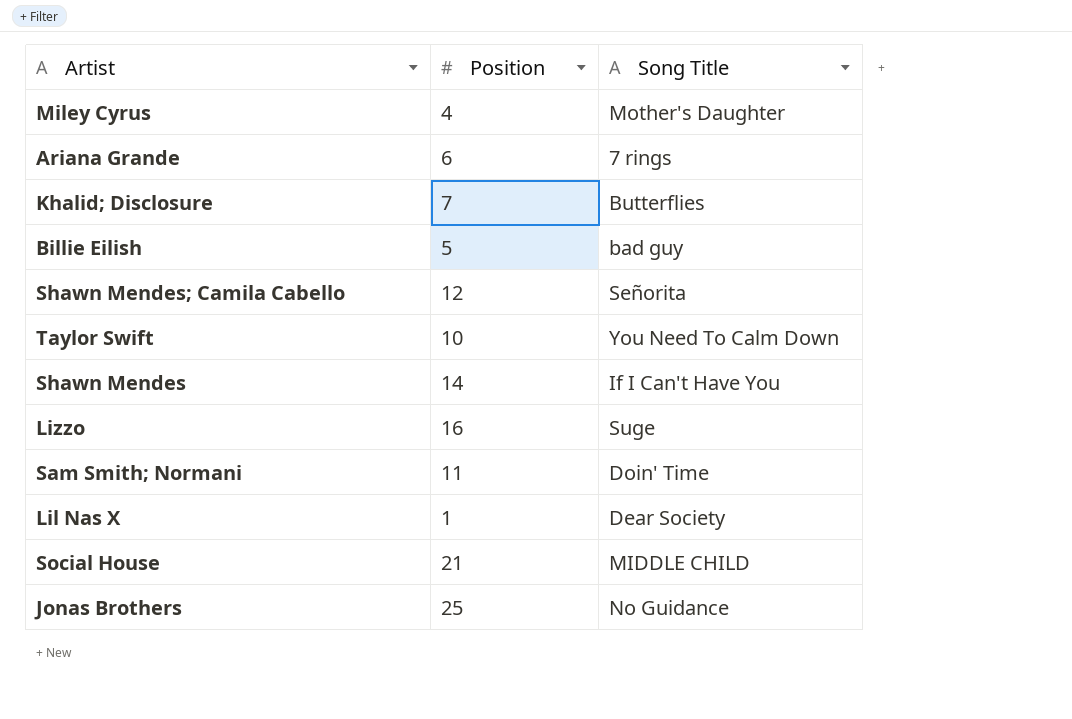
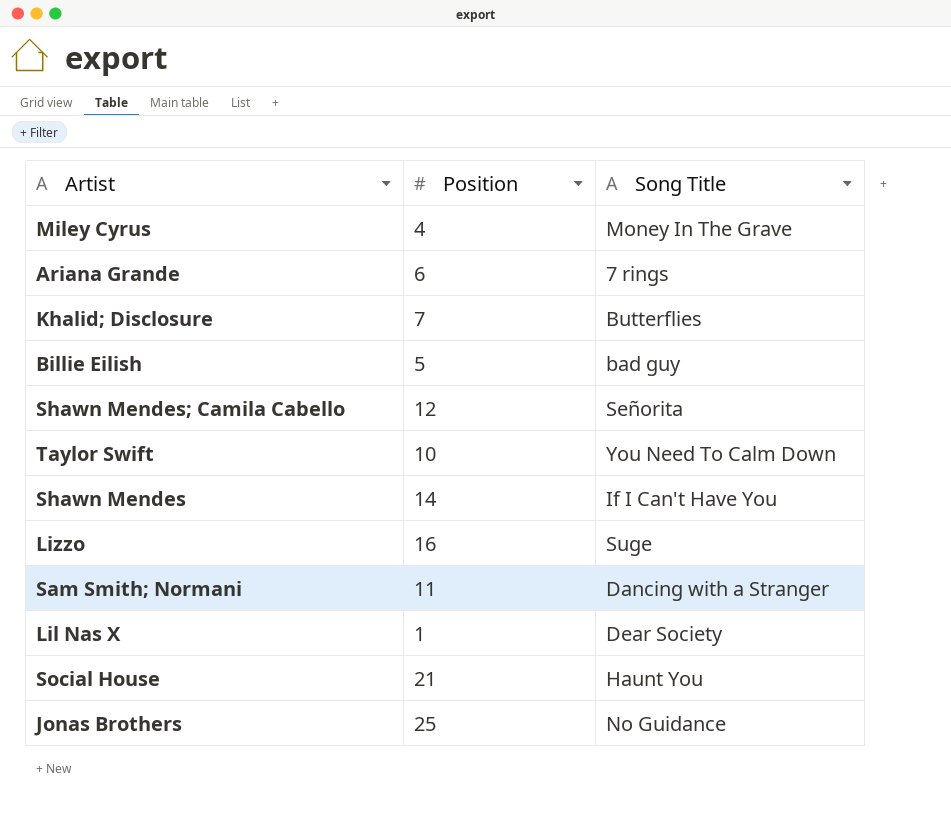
Miley Cyrus | Song Title: Mother's Daughter -> Money In The Grave
Sam Smith; Normani | Song Title: Doin' Time -> Dancing with a Stranger
Social House | Song Title: MIDDLE CHILD -> Haunt You

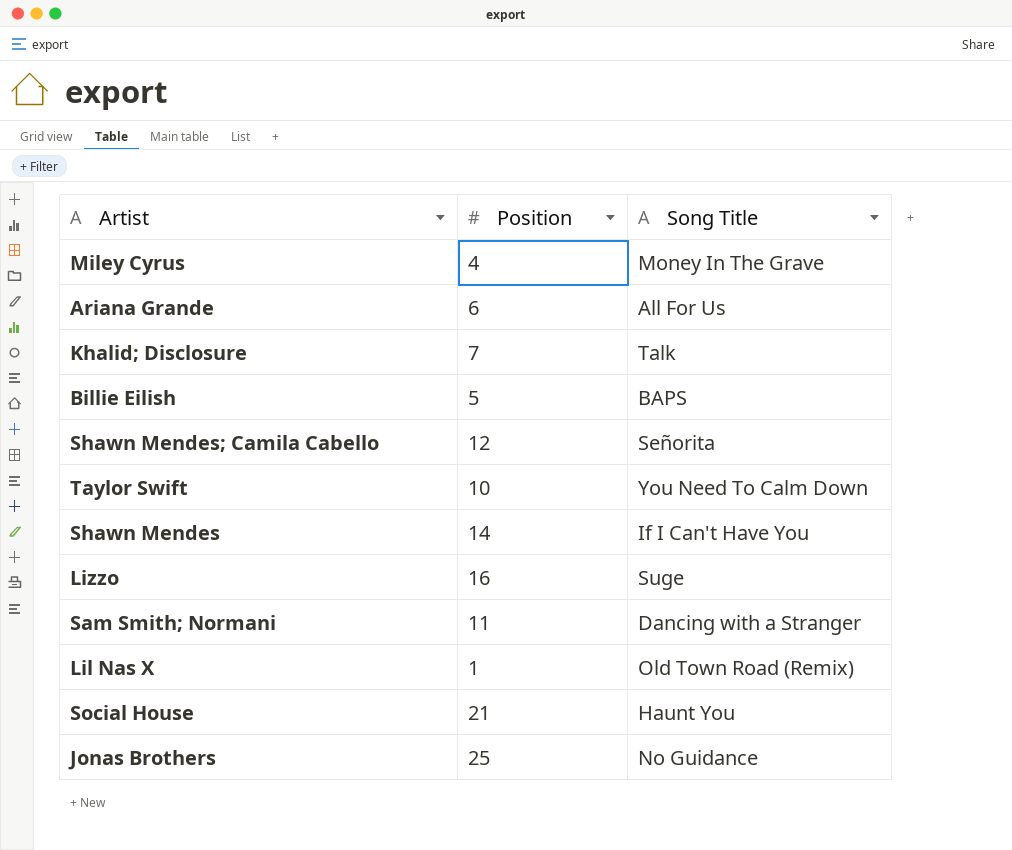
Ariana Grande | Song Title: 7 rings -> All For Us
Khalid; Disclosure | Song Title: Butterflies -> Talk
Billie Eilish | Song Title: bad guy -> BAPS
Lil Nas X | Song Title: Dear Society -> Old Town Road (Remix)

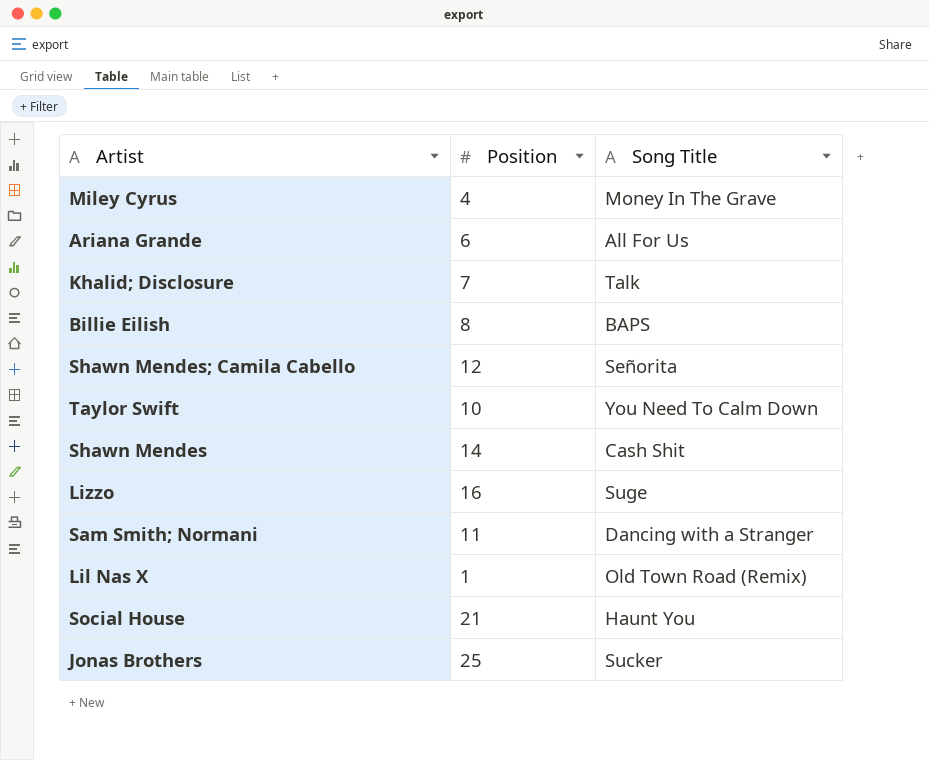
Billie Eilish | Position: 5 -> 8
Shawn Mendes | Song Title: If I Can't Have You -> Cash Shit
Jonas Brothers | Song Title: No Guidance -> Sucker

